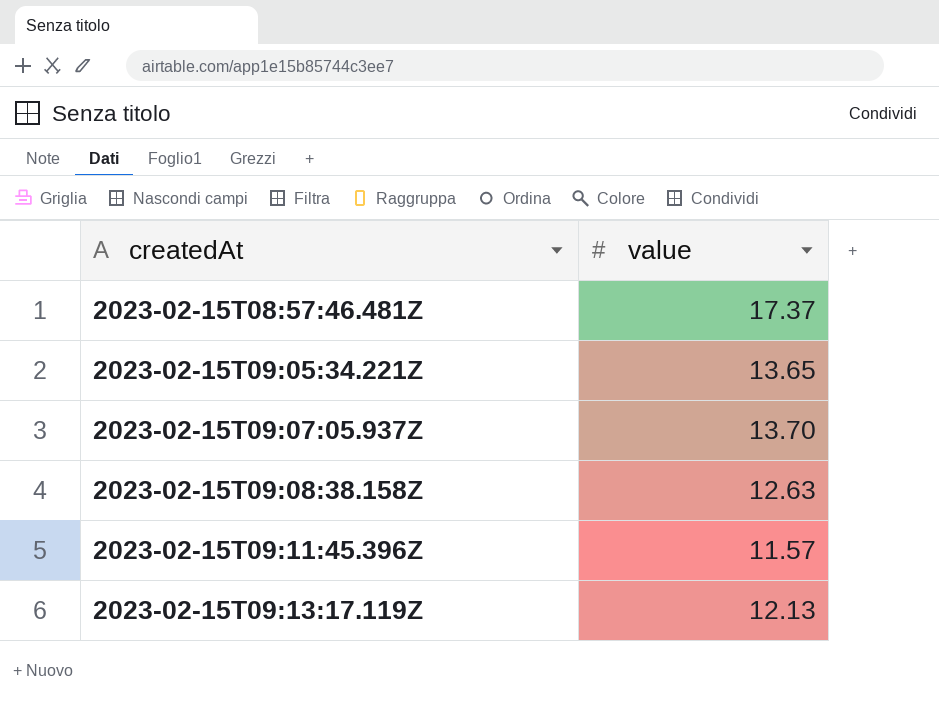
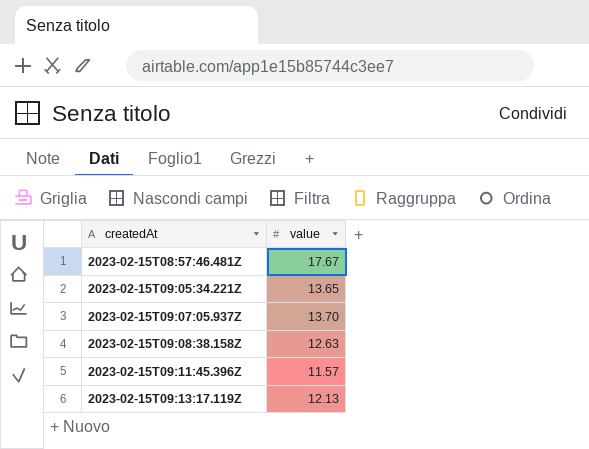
2023-02-15T08:57:46.481Z | value: 17.37 -> 17.67

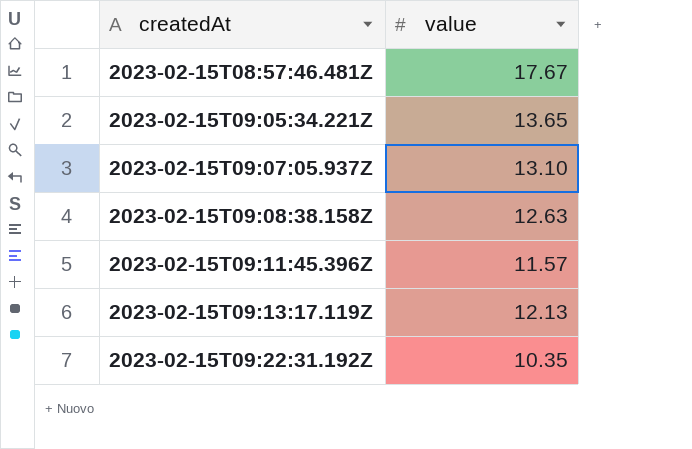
2023-02-15T09:07:05.937Z | value: 13.70 -> 13.10
row 2023-02-15T09:22:31.192Z: none -> 10.35

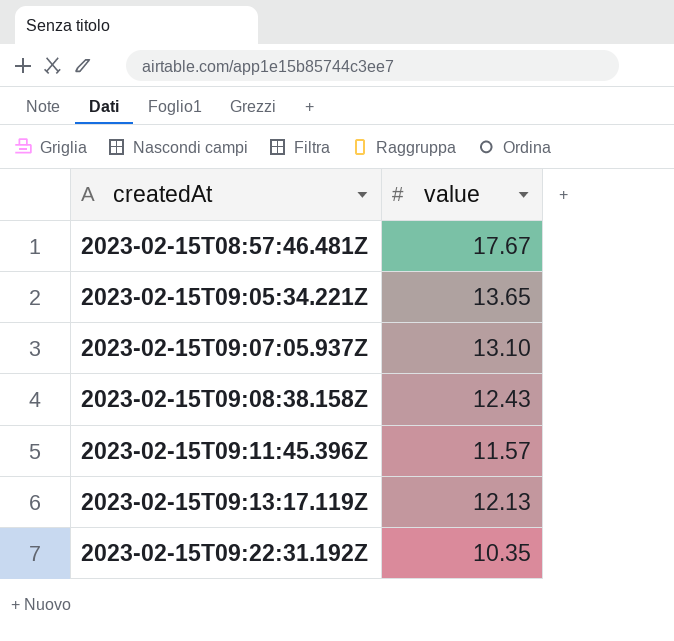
2023-02-15T09:08:38.158Z | value: 12.63 -> 12.43

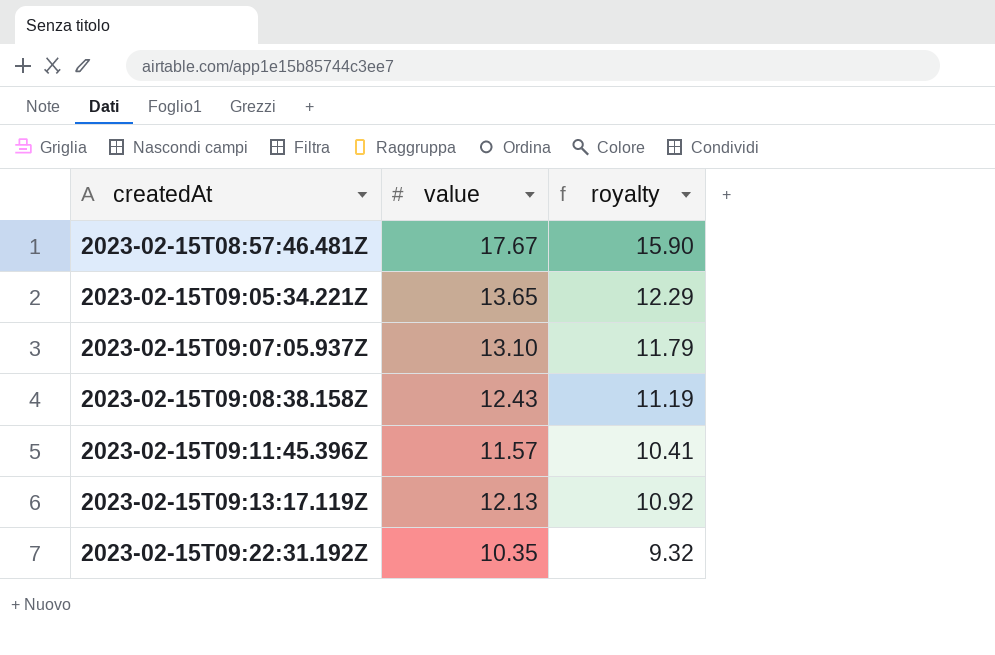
column royalty | formula: none -> [value] * 0.9

